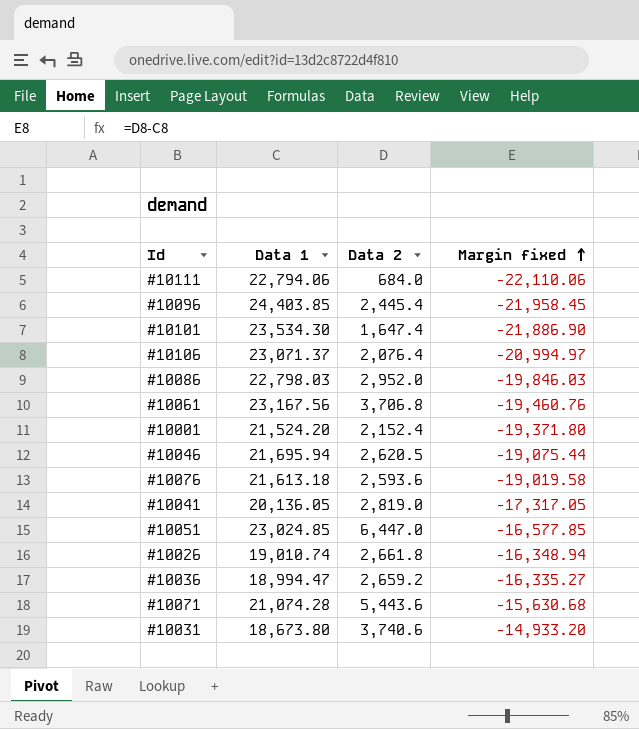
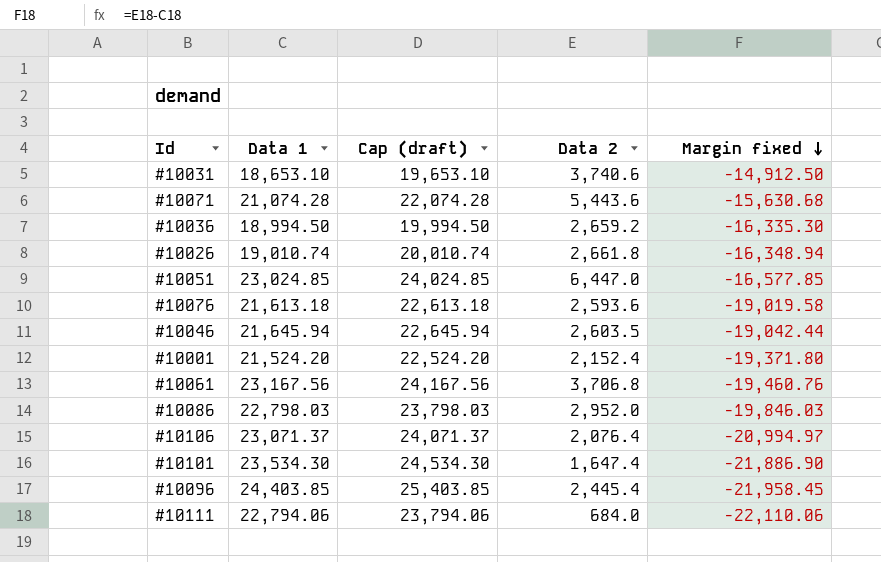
row order: Margin fixed ascending -> Margin fixed descending
column Cap (draft) | formula: none -> [Data 1] + 1000
row #10041: 20,136.05 | 2,819.0 | -17,317.05 -> none
#10031 | Data 1: 18,673.80 -> 18,653.10
#10031 | Margin fixed: -14,933.20 -> -14,912.50
#10036 | Data 1: 18,994.47 -> 18,994.50
#10036 | Margin fixed: -16,335.27 -> -16,335.30
#10046 | Data 1: 21,695.94 -> 21,645.94
#10046 | Data 2: 2,620.5 -> 2,603.5
#10046 | Margin fixed: -19,075.44 -> -19,042.44

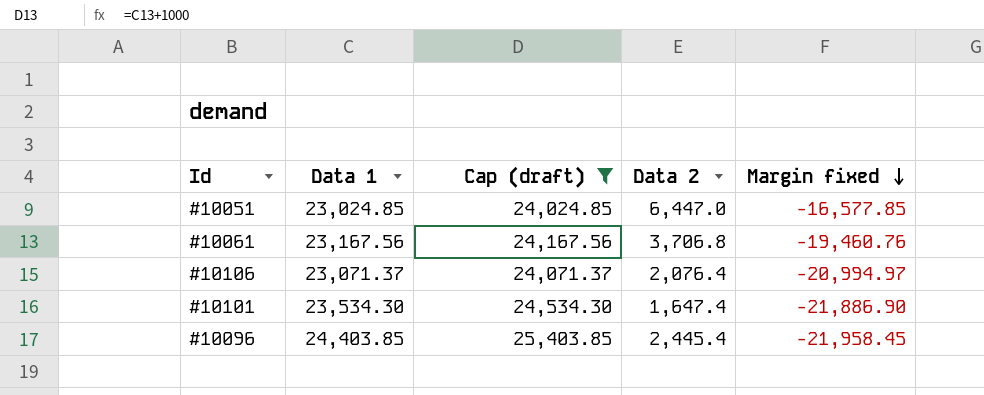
filter: none -> Cap (draft) >= 24,024.85

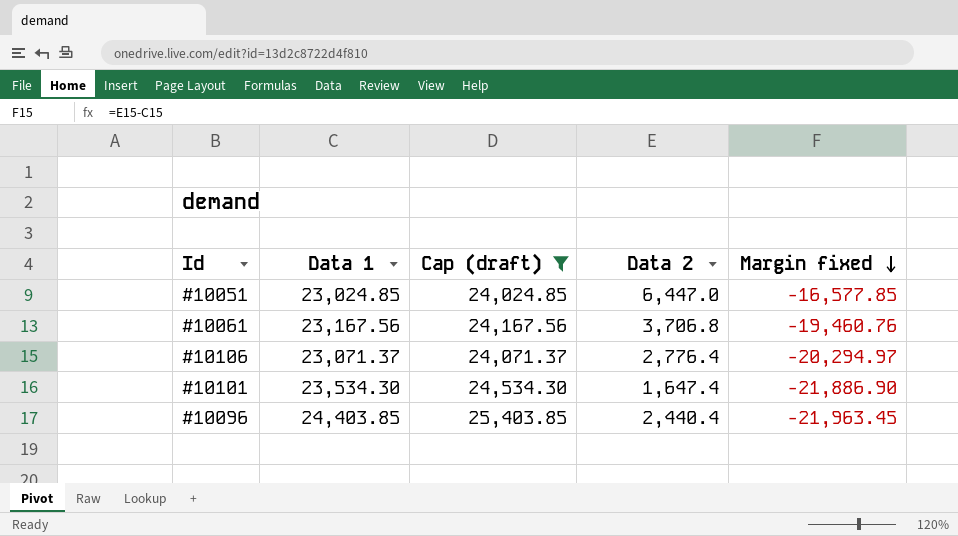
#10106 | Data 2: 2,076.4 -> 2,776.4
#10106 | Margin fixed: -20,994.97 -> -20,294.97
#10096 | Data 2: 2,445.4 -> 2,440.4
#10096 | Margin fixed: -21,958.45 -> -21,963.45

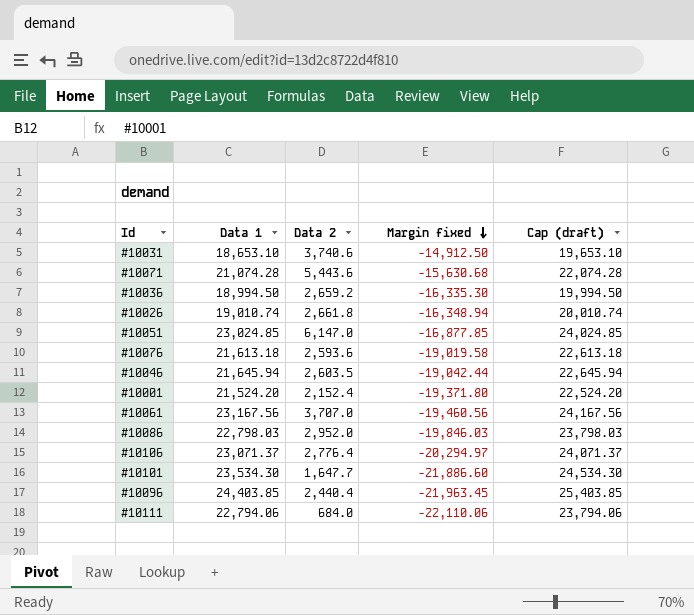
filter: Cap (draft) >= 24,024.85 -> none
column Cap (draft) | position: 3 -> 5
#10051 | Data 2: 6,447.0 -> 6,147.0
#10051 | Margin fixed: -16,577.85 -> -16,877.85
#10061 | Data 2: 3,706.8 -> 3,707.0
#10061 | Margin fixed: -19,460.76 -> -19,460.56
#10101 | Data 2: 1,647.4 -> 1,647.7
#10101 | Margin fixed: -21,886.90 -> -21,886.60

